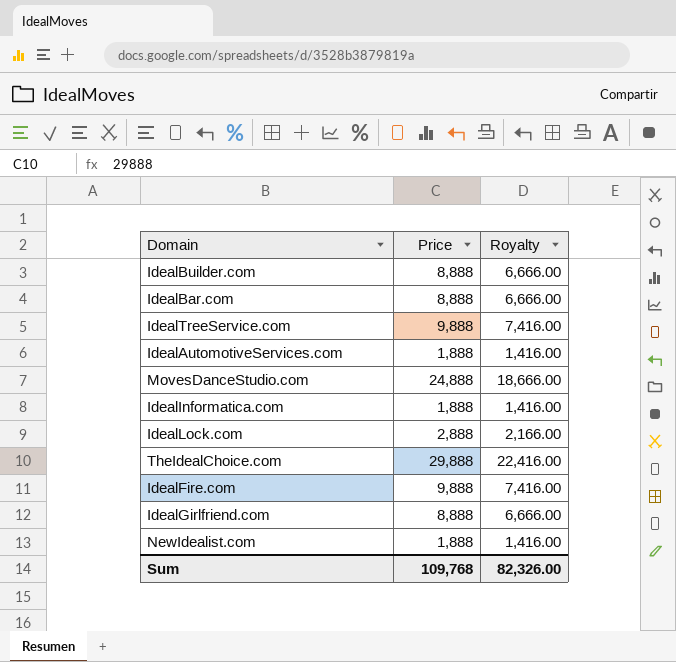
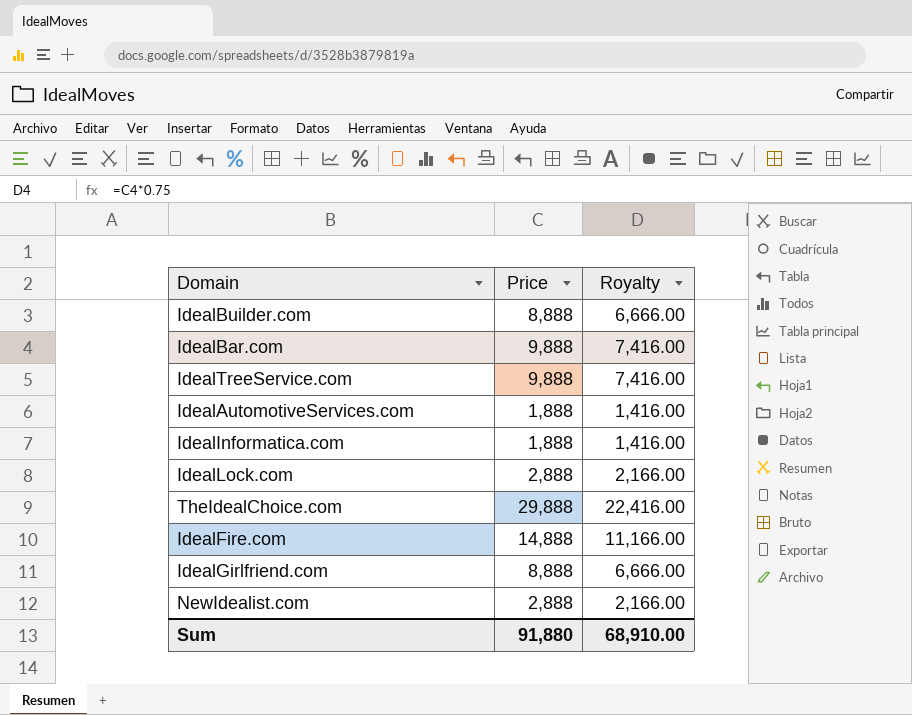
row MovesDanceStudio.com: 24,888 | 18,666.00 -> none
IdealBar.com | Price: 8,888 -> 9,888
IdealBar.com | Royalty: 6,666.00 -> 7,416.00
IdealFire.com | Price: 9,888 -> 14,888
IdealFire.com | Royalty: 7,416.00 -> 11,166.00
NewIdealist.com | Price: 1,888 -> 2,888
NewIdealist.com | Royalty: 1,416.00 -> 2,166.00
Sum | Price: 109,768 -> 91,880
Sum | Royalty: 82,326.00 -> 68,910.00

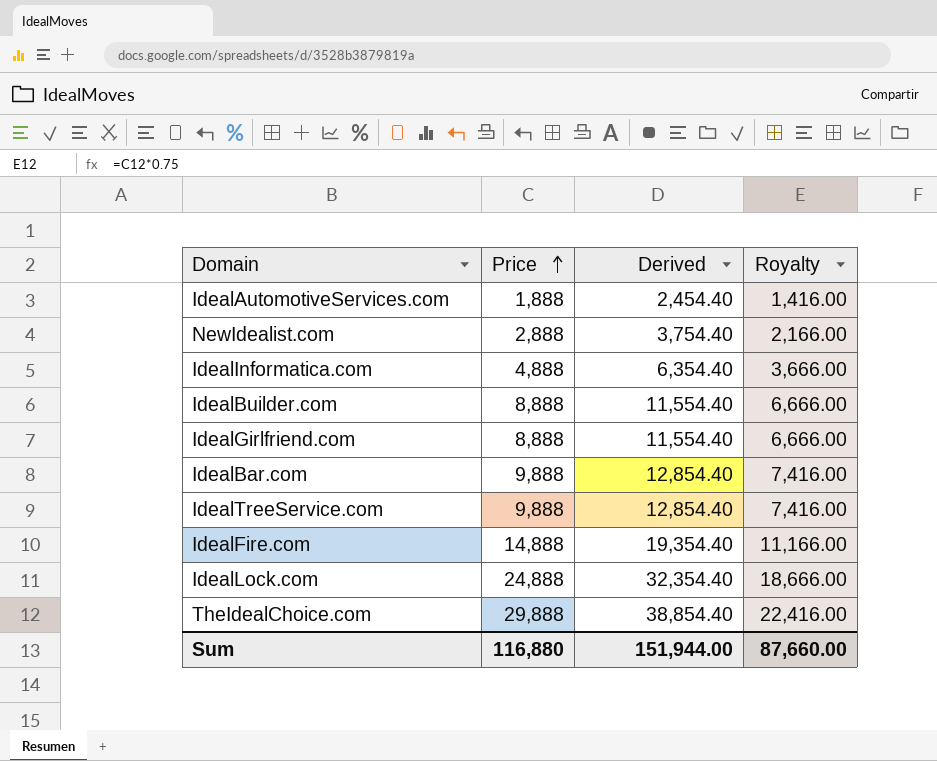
row order: none -> Price ascending
column Derived | formula: none -> [Price] * 1.3
IdealInformatica.com | Price: 1,888 -> 4,888
IdealInformatica.com | Royalty: 1,416.00 -> 3,666.00
IdealLock.com | Price: 2,888 -> 24,888
IdealLock.com | Royalty: 2,166.00 -> 18,666.00
Sum | Price: 91,880 -> 116,880
Sum | Royalty: 68,910.00 -> 87,660.00

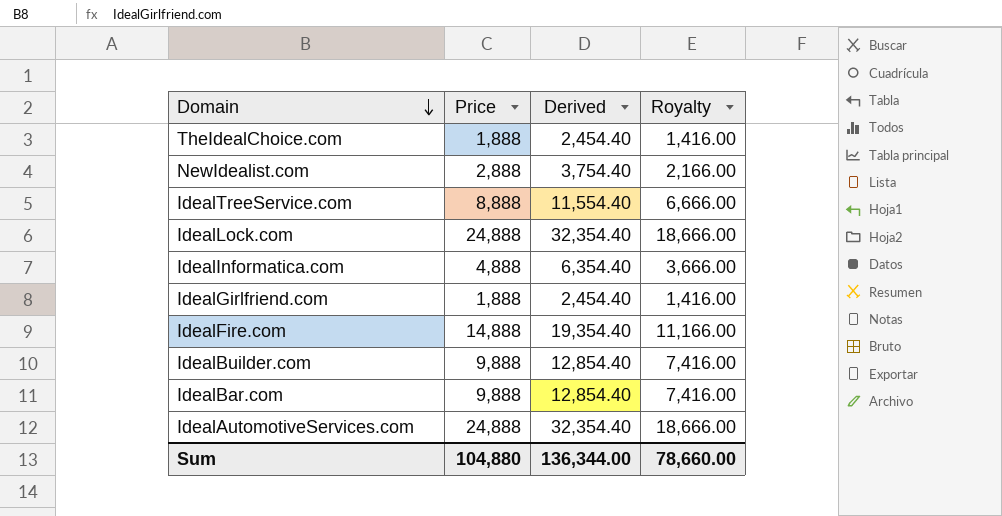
row order: Price ascending -> Domain descending
TheIdealChoice.com | Price: 29,888 -> 1,888
TheIdealChoice.com | Derived: 38,854.40 -> 2,454.40
TheIdealChoice.com | Royalty: 22,416.00 -> 1,416.00
IdealTreeService.com | Price: 9,888 -> 8,888
IdealTreeService.com | Derived: 12,854.40 -> 11,554.40
IdealTreeService.com | Royalty: 7,416.00 -> 6,666.00
IdealGirlfriend.com | Price: 8,888 -> 1,888
IdealGirlfriend.com | Derived: 11,554.40 -> 2,454.40
IdealGirlfriend.com | Royalty: 6,666.00 -> 1,416.00
IdealBuilder.com | Price: 8,888 -> 9,888
IdealBuilder.com | Derived: 11,554.40 -> 12,854.40
IdealBuilder.com | Royalty: 6,666.00 -> 7,416.00
IdealAutomotiveServices.com | Price: 1,888 -> 24,888
IdealAutomotiveServices.com | Derived: 2,454.40 -> 32,354.40
IdealAutomotiveServices.com | Royalty: 1,416.00 -> 18,666.00
Sum | Price: 116,880 -> 104,880
Sum | Derived: 151,944.00 -> 136,344.00
Sum | Royalty: 87,660.00 -> 78,660.00

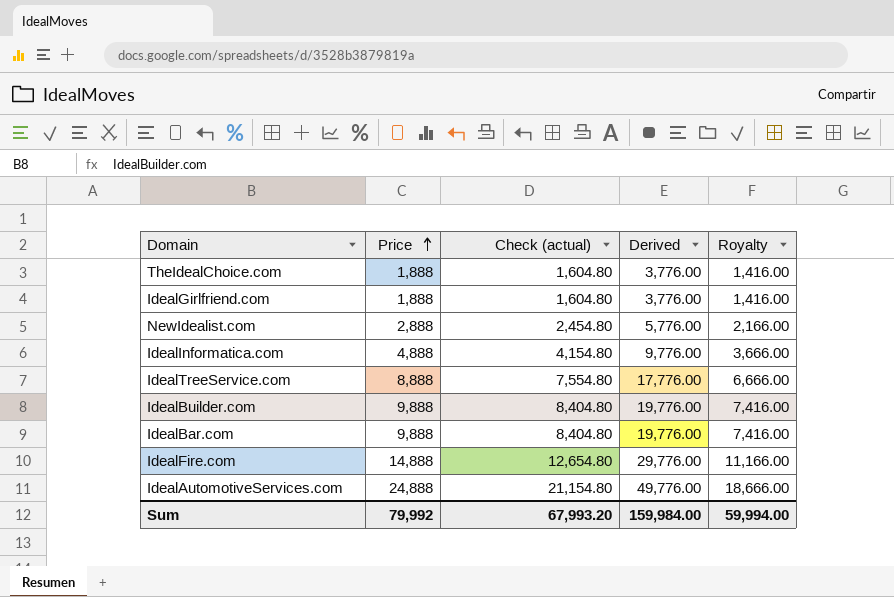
row order: Domain descending -> Price ascending
column Check (actual) | formula: none -> [Price] * 0.85
column Derived | formula: [Price] * 1.3 -> [Price] * 2
row IdealLock.com: 24,888 | 32,354.40 | 18,666.00 -> none
Sum | Price: 104,880 -> 79,992
Sum | Derived: 136,344.00 -> 159,984.00
Sum | Royalty: 78,660.00 -> 59,994.00

